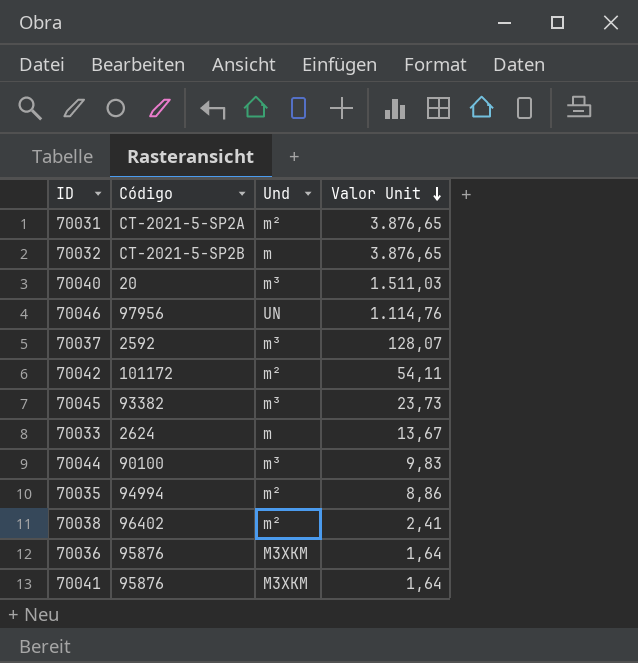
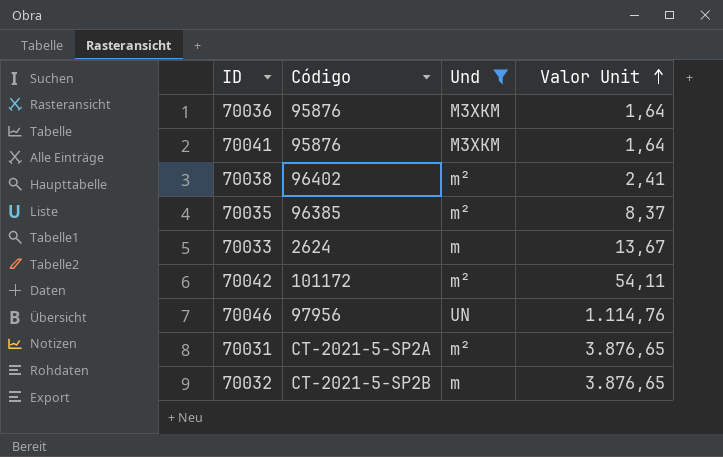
filter: none -> Und != m³
row order: Valor Unit descending -> Valor Unit ascending
70035 | Código: 94994 -> 96385
70035 | Valor Unit: 8,86 -> 8,37

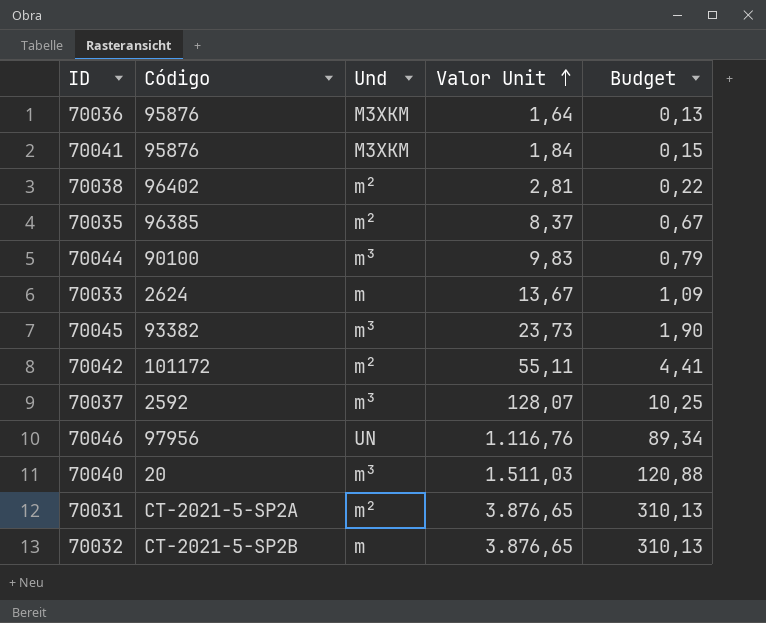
filter: Und != m³ -> none
column Budget | formula: none -> [Valor Unit] * 0,08
70041 | Valor Unit: 1,64 -> 1,84
70038 | Valor Unit: 2,41 -> 2,81
70042 | Valor Unit: 54,11 -> 55,11
70046 | Valor Unit: 1.114,76 -> 1.116,76

